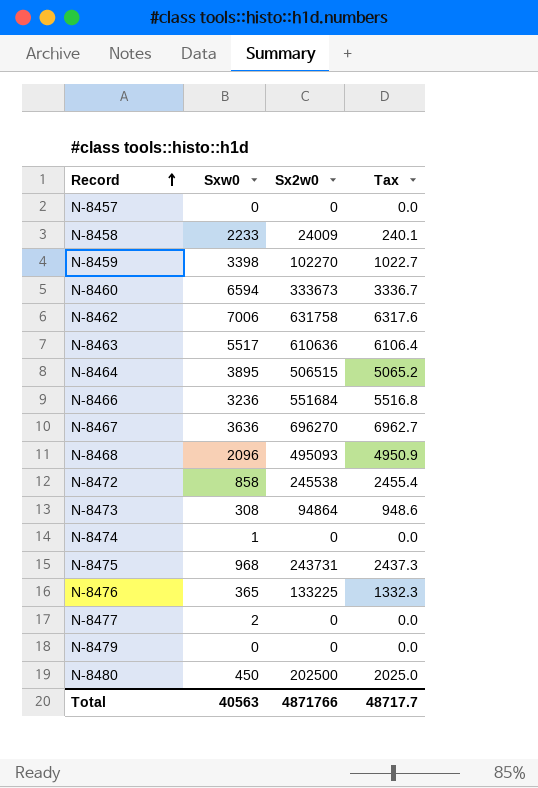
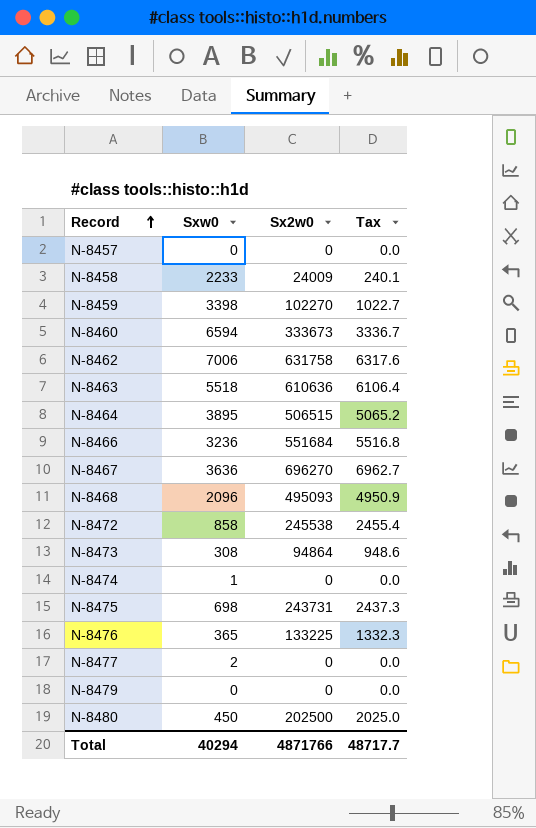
N-8463 | Sxw0: 5517 -> 5518
N-8475 | Sxw0: 968 -> 698
Total | Sxw0: 40563 -> 40294

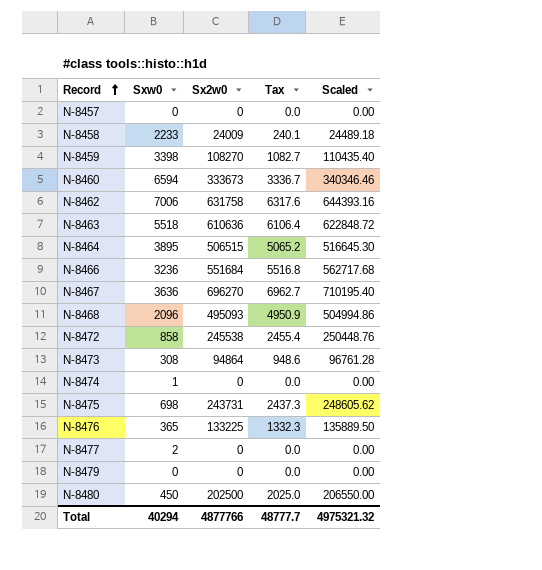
column Scaled | formula: none -> [Sx2w0] * 1.02
N-8459 | Sx2w0: 102270 -> 108270
N-8459 | Tax: 1022.7 -> 1082.7
Total | Sx2w0: 4871766 -> 4877766
Total | Tax: 48717.7 -> 48777.7

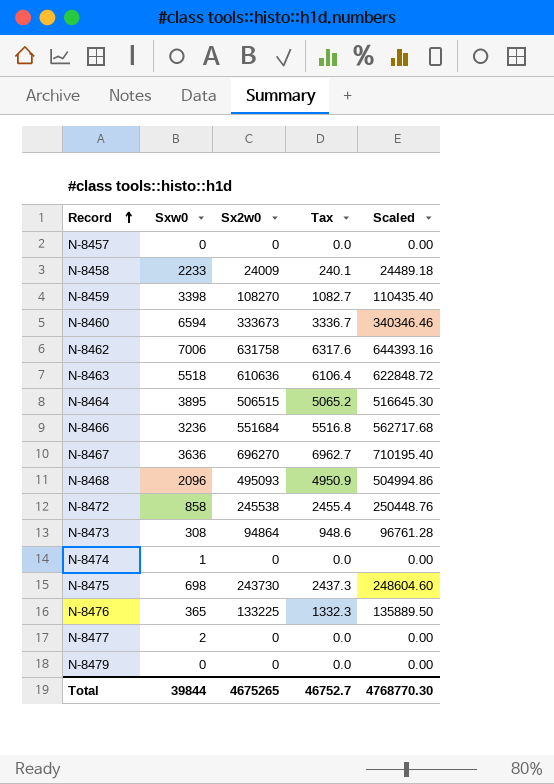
row N-8480: 450 | 202500 | 2025.0 | 206550.00 -> none
N-8475 | Sx2w0: 243731 -> 243730
N-8475 | Scaled: 248605.62 -> 248604.60
Total | Sxw0: 40294 -> 39844
Total | Sx2w0: 4877766 -> 4675265
Total | Tax: 48777.7 -> 46752.7
Total | Scaled: 4975321.32 -> 4768770.30

